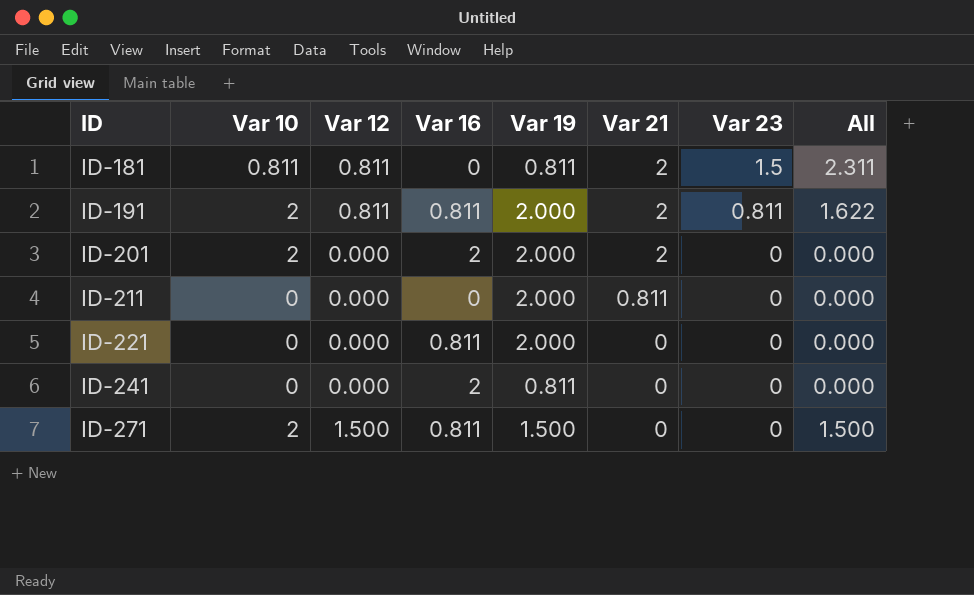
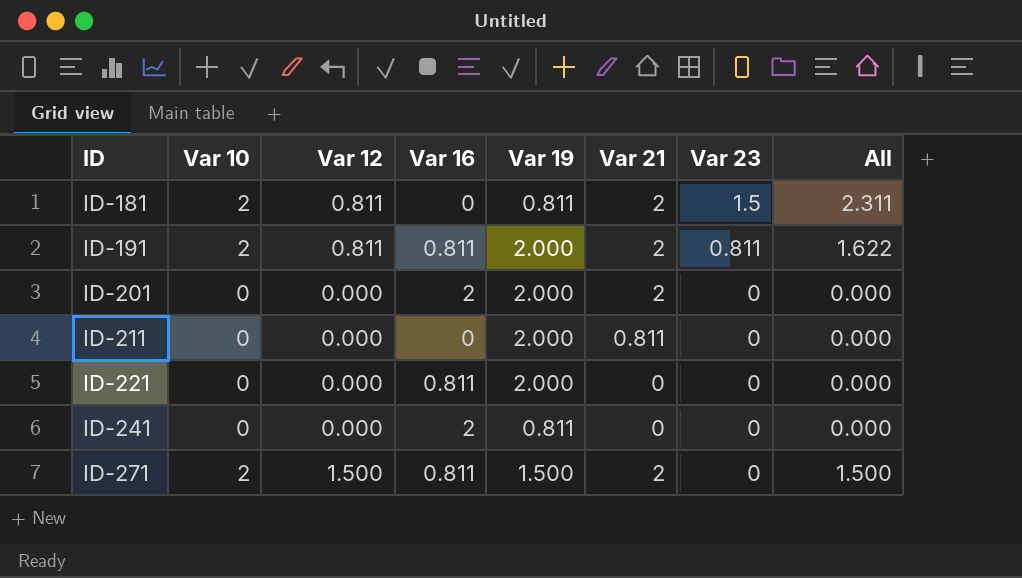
ID-181 | Var 10: 0.811 -> 2
ID-201 | Var 10: 2 -> 0
ID-271 | Var 21: 0 -> 2

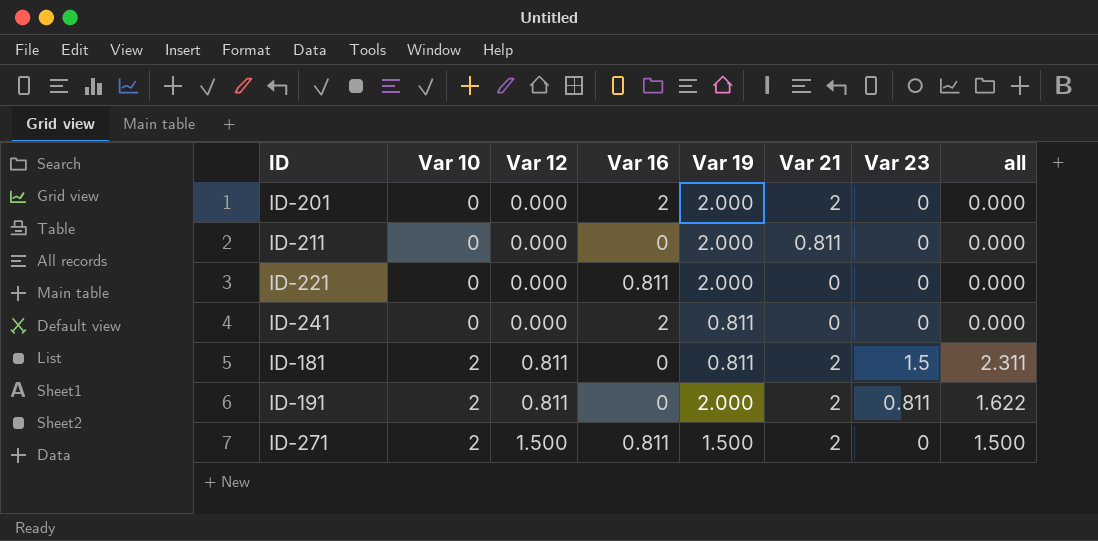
row order: ID ascending -> Var 10 ascending
column name: All -> all
ID-191 | Var 16: 0.811 -> 0

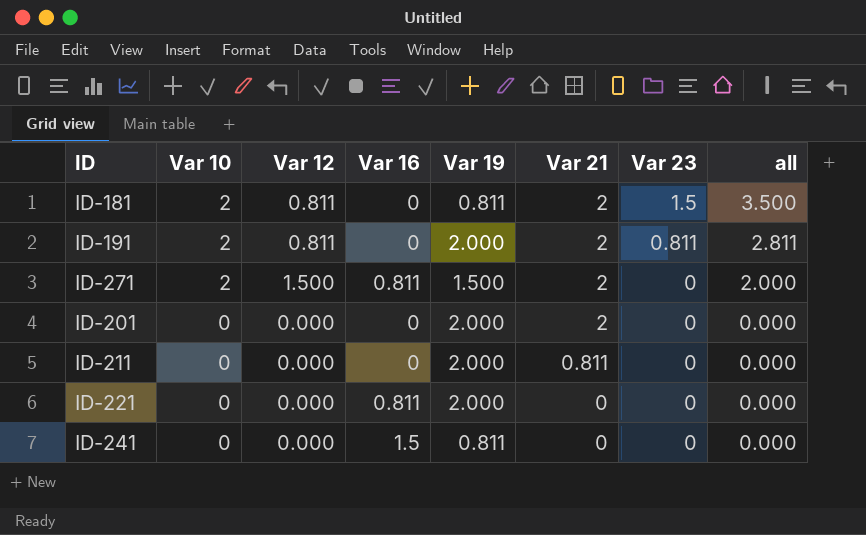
row order: Var 10 ascending -> Var 10 descending
column all | formula: [Var 12] + [Var 23] -> [Var 10] + [Var 23]
ID-201 | Var 16: 2 -> 0
ID-241 | Var 16: 2 -> 1.5

